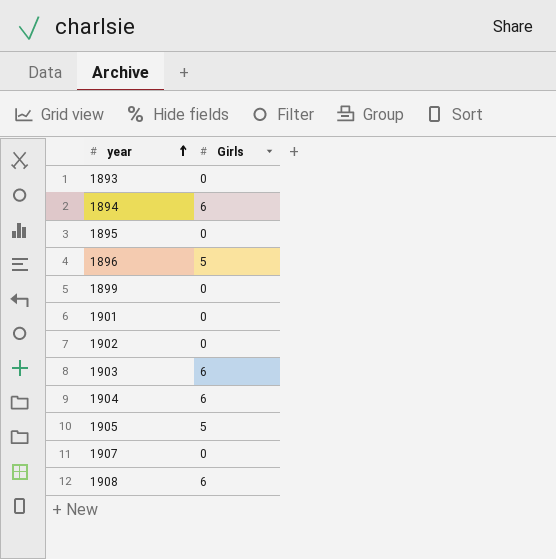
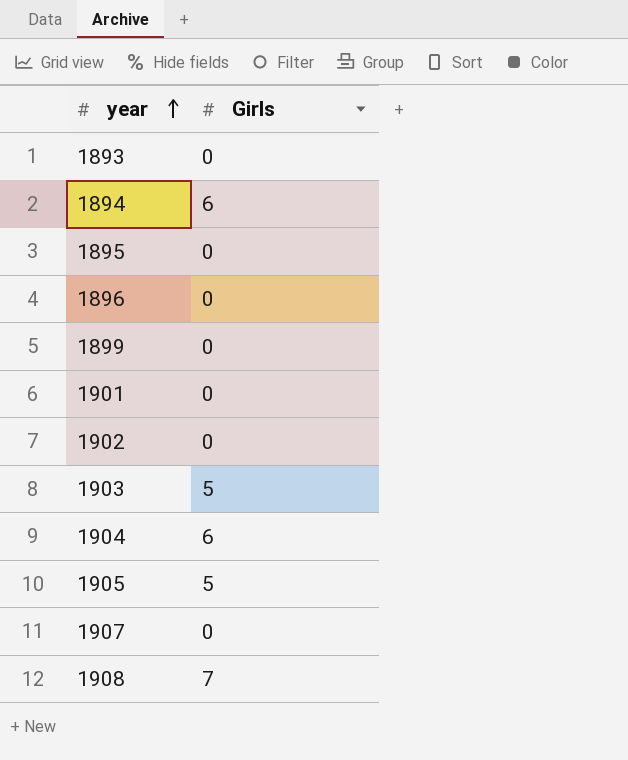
1896 | Girls: 5 -> 0
1903 | Girls: 6 -> 5
1908 | Girls: 6 -> 7

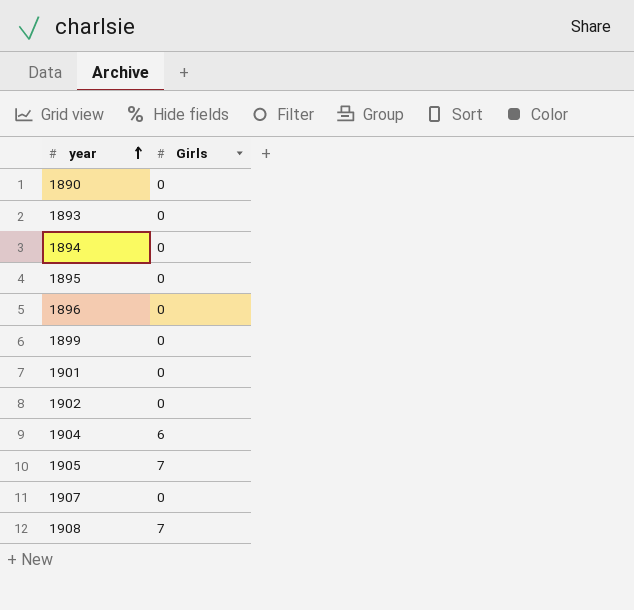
row 1903: 5 -> none
row 1890: none -> 0
1894 | Girls: 6 -> 0
1905 | Girls: 5 -> 7

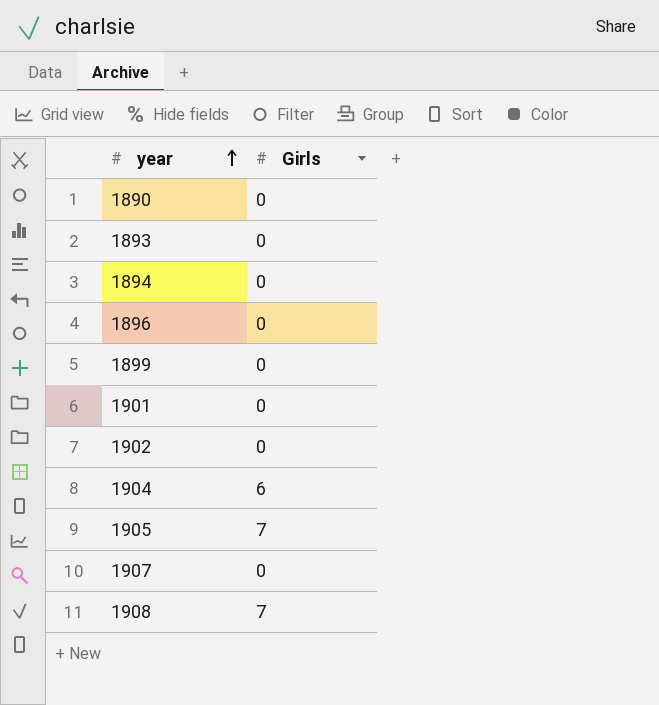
row 1895: 0 -> none

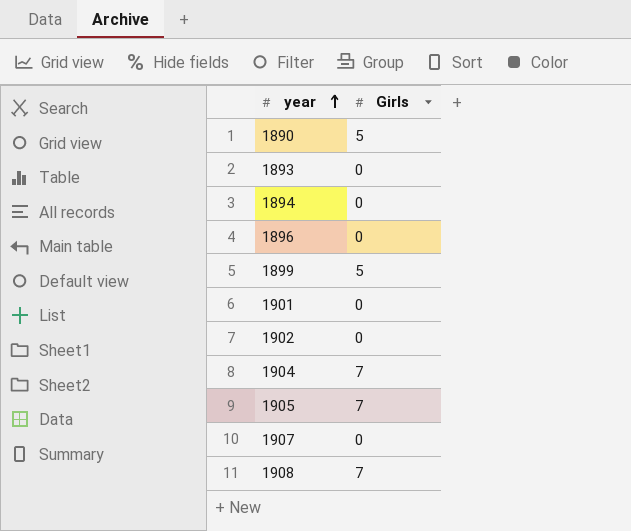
1890 | Girls: 0 -> 5
1899 | Girls: 0 -> 5
1904 | Girls: 6 -> 7

